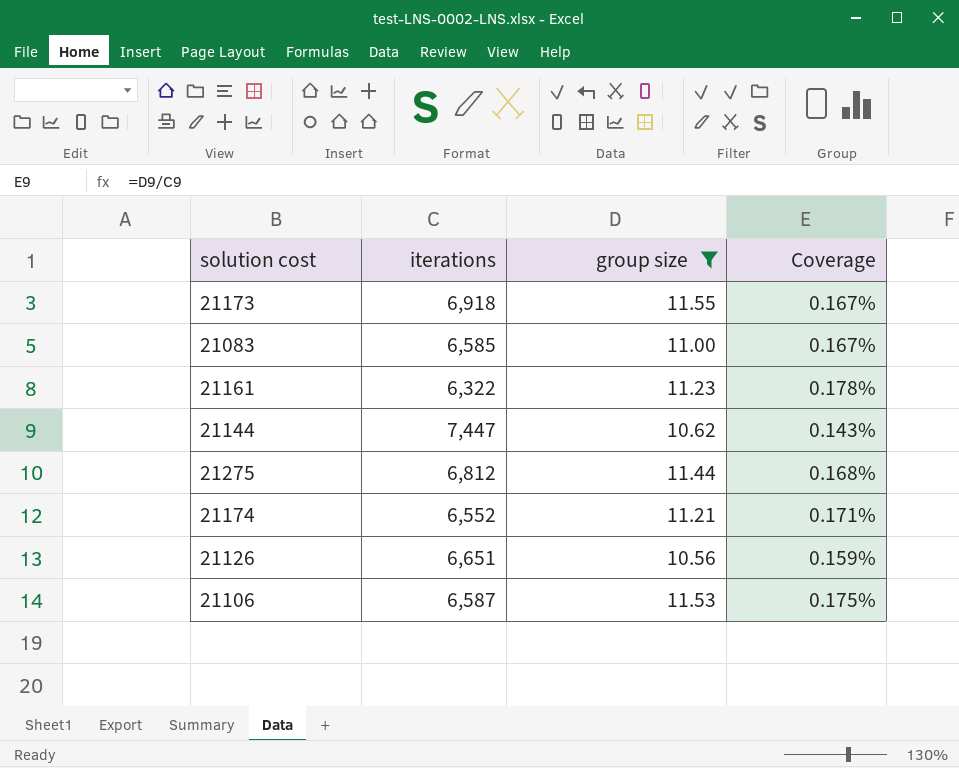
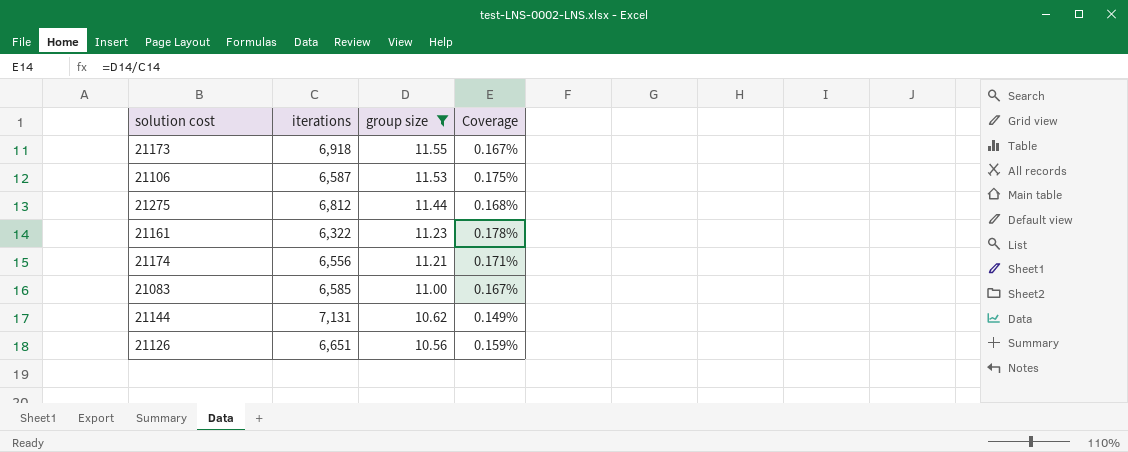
row order: none -> group size descending
21174 | iterations: 6,552 -> 6,556
21144 | iterations: 7,447 -> 7,131
21144 | Coverage: 0.143% -> 0.149%

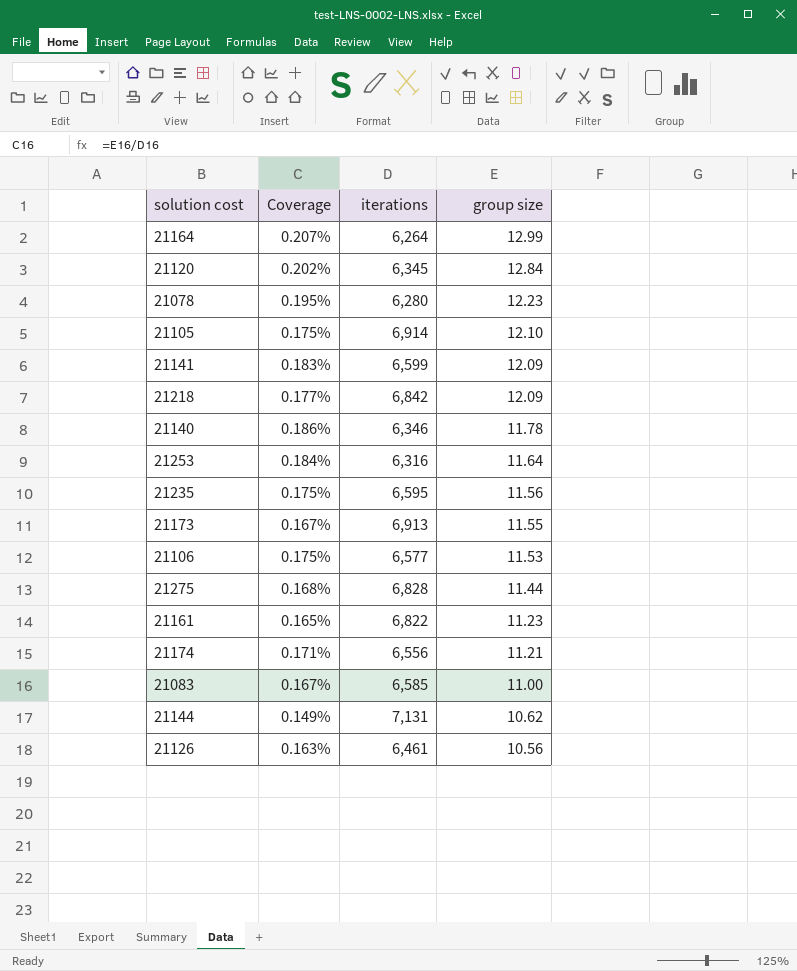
filter: group size <= 11.55 -> none
column Coverage | position: 4 -> 2
21173 | iterations: 6,918 -> 6,913
21106 | iterations: 6,587 -> 6,577
21275 | iterations: 6,812 -> 6,828
21161 | Coverage: 0.178% -> 0.165%
21161 | iterations: 6,322 -> 6,822
21126 | Coverage: 0.159% -> 0.163%
21126 | iterations: 6,651 -> 6,461

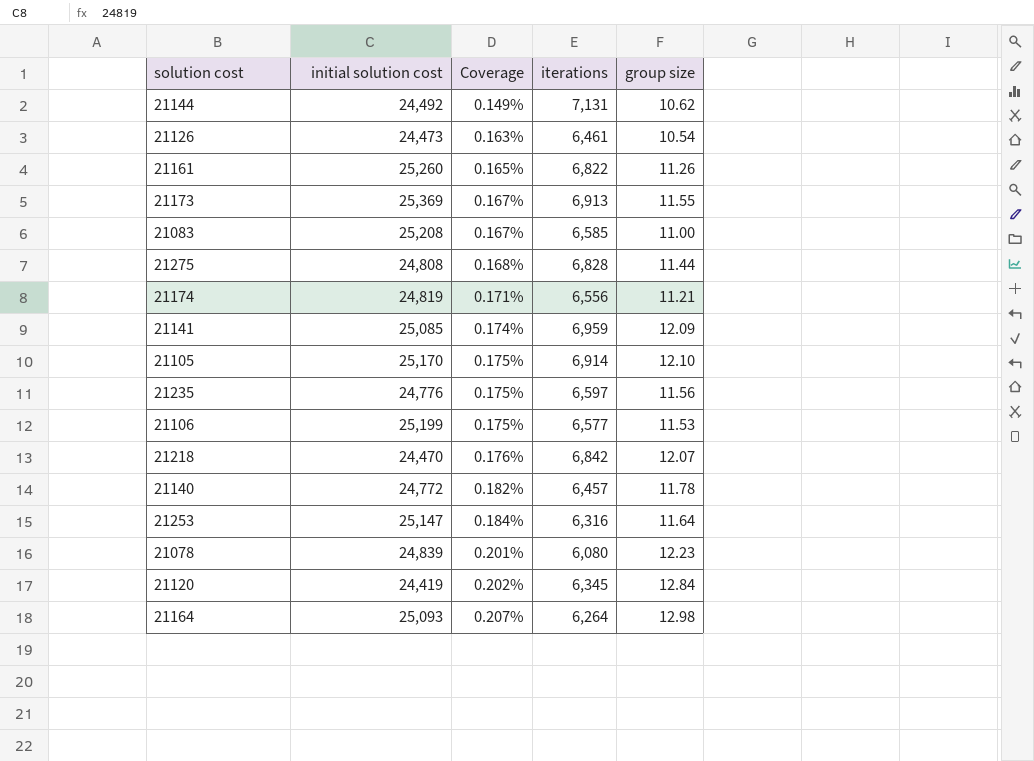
row order: group size descending -> Coverage ascending
column initial solution cost | position: none -> 2
21126 | group size: 10.56 -> 10.54
21161 | group size: 11.23 -> 11.26
21141 | Coverage: 0.183% -> 0.174%
21141 | iterations: 6,599 -> 6,959
21235 | iterations: 6,595 -> 6,597
21218 | Coverage: 0.177% -> 0.176%
21218 | group size: 12.09 -> 12.07
21140 | Coverage: 0.186% -> 0.182%
21140 | iterations: 6,346 -> 6,457
21078 | Coverage: 0.195% -> 0.201%
21078 | iterations: 6,280 -> 6,080
21164 | group size: 12.99 -> 12.98

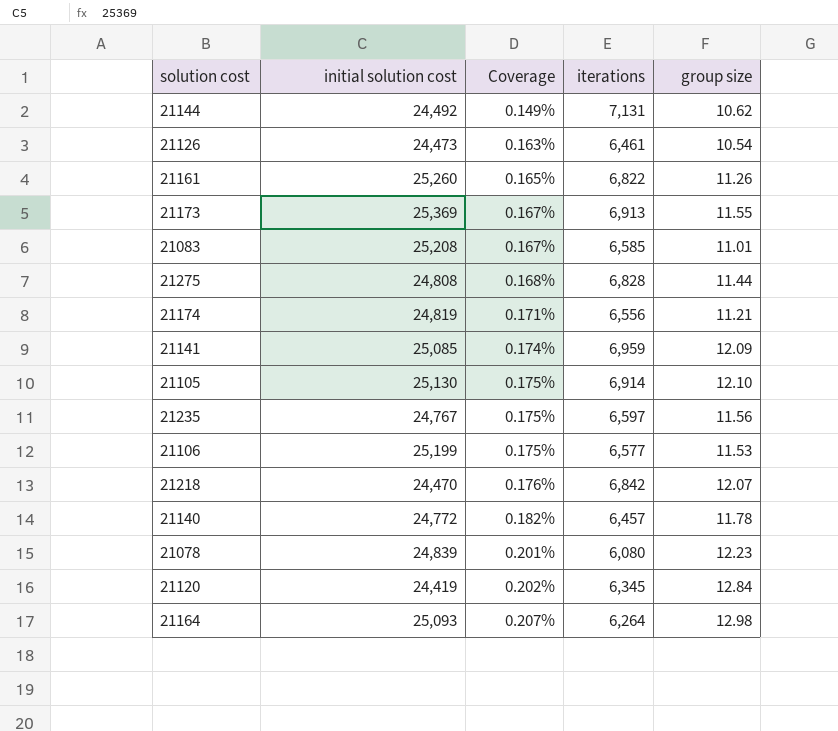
row 21253: 25,147 | 0.184% | 6,316 | 11.64 -> none
21083 | group size: 11.00 -> 11.01
21105 | initial solution cost: 25,170 -> 25,130
21235 | initial solution cost: 24,776 -> 24,767

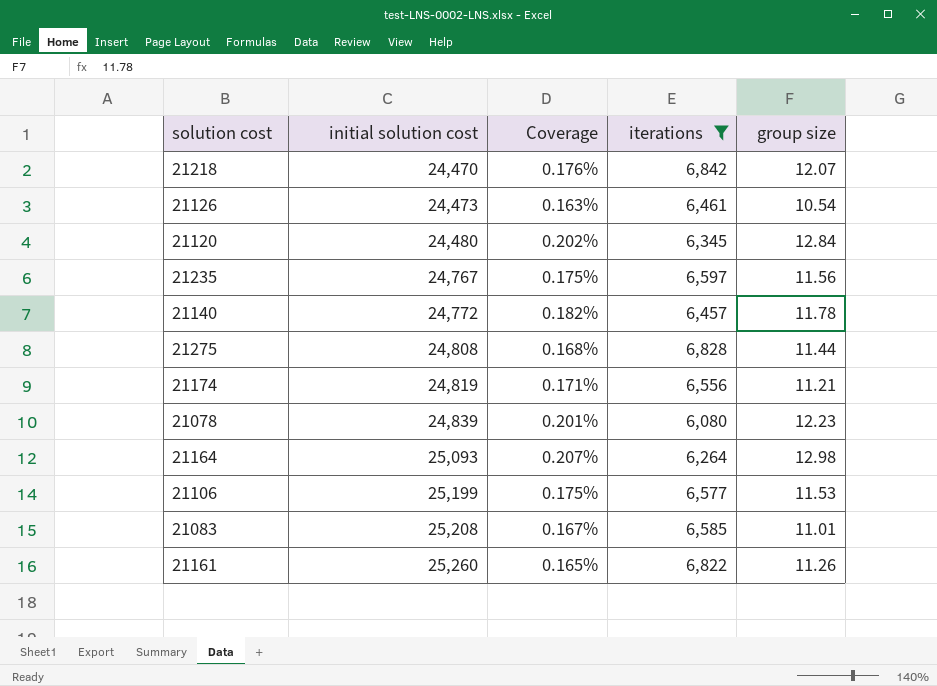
filter: none -> iterations <= 6,842
row order: Coverage ascending -> initial solution cost ascending
21120 | initial solution cost: 24,419 -> 24,480

